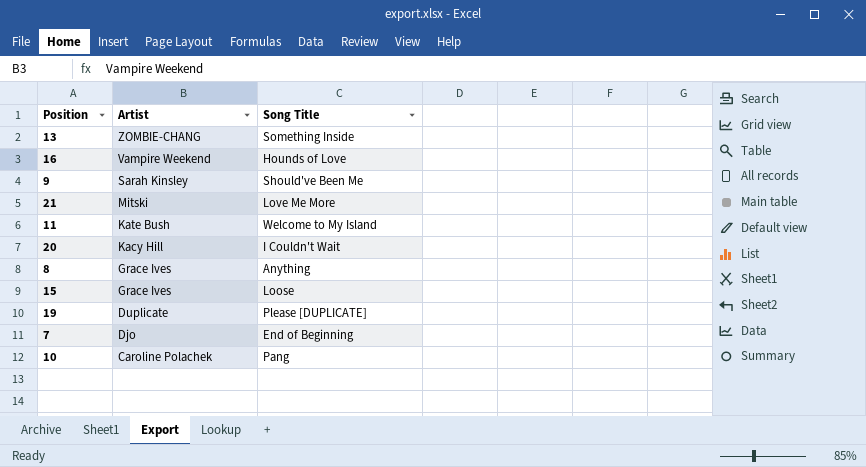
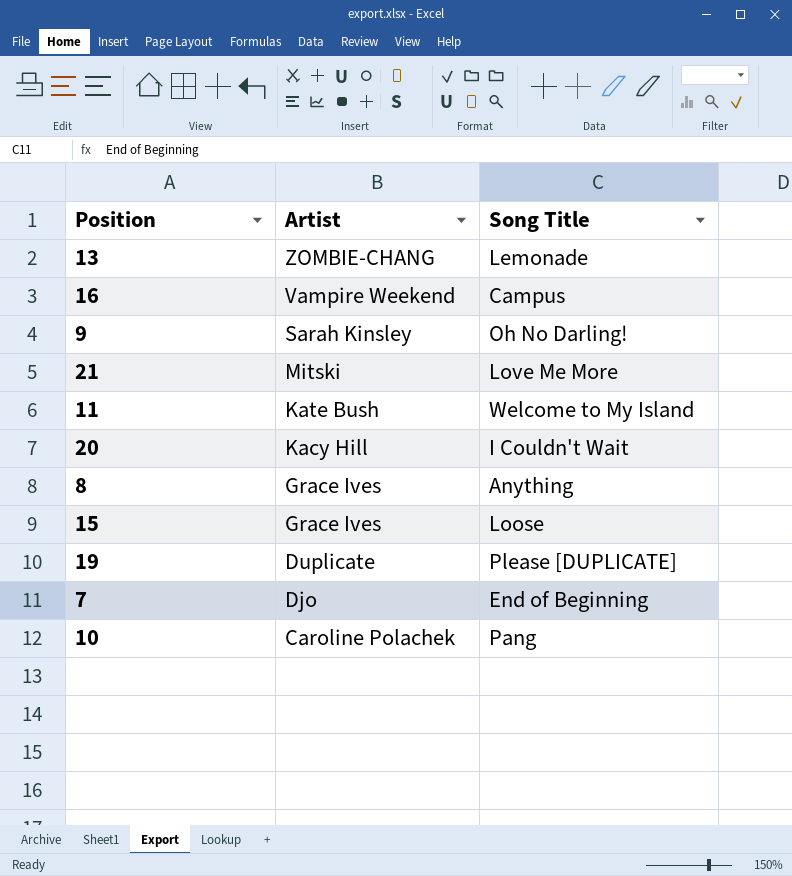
13 | Song Title: Something Inside -> Lemonade
16 | Song Title: Hounds of Love -> Campus
9 | Song Title: Should've Been Me -> Oh No Darling!

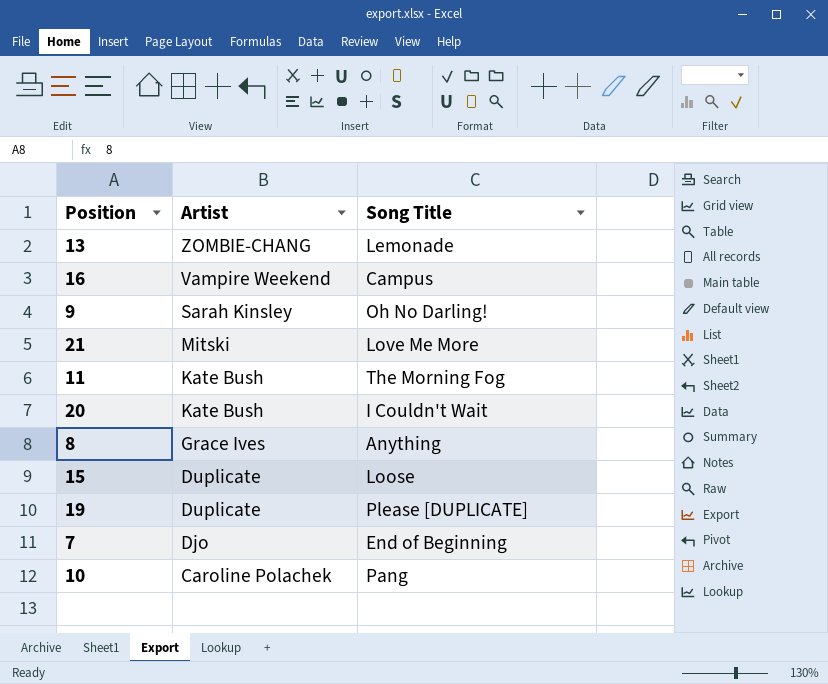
11 | Song Title: Welcome to My Island -> The Morning Fog
20 | Artist: Kacy Hill -> Kate Bush
15 | Artist: Grace Ives -> Duplicate

